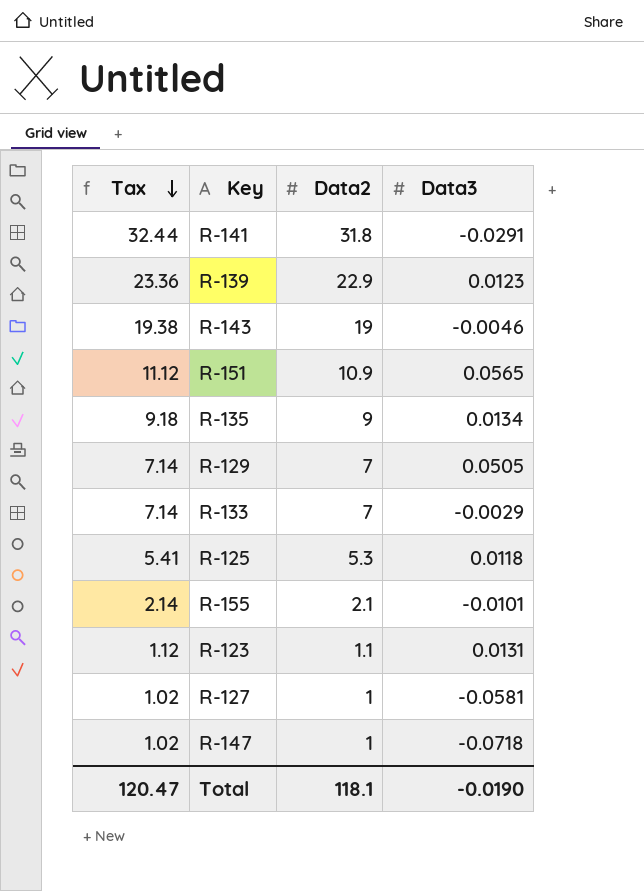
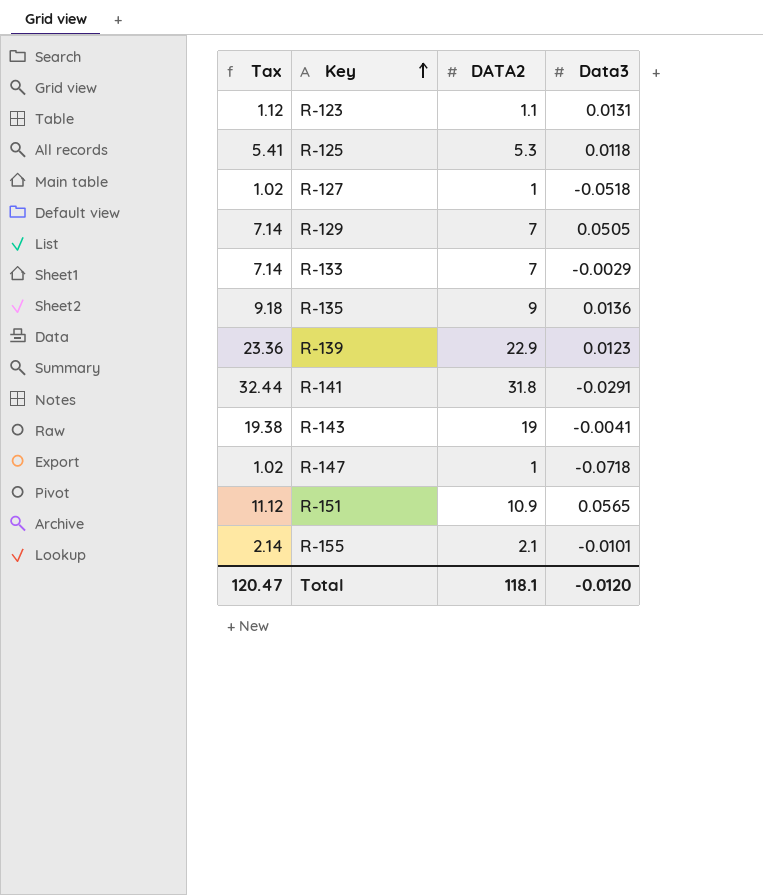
row order: Tax descending -> Key ascending
column name: Data2 -> DATA2
R-127 | Data3: -0.0581 -> -0.0518
R-135 | Data3: 0.0134 -> 0.0136
R-143 | Data3: -0.0046 -> -0.0041
Total | Data3: -0.0190 -> -0.0120

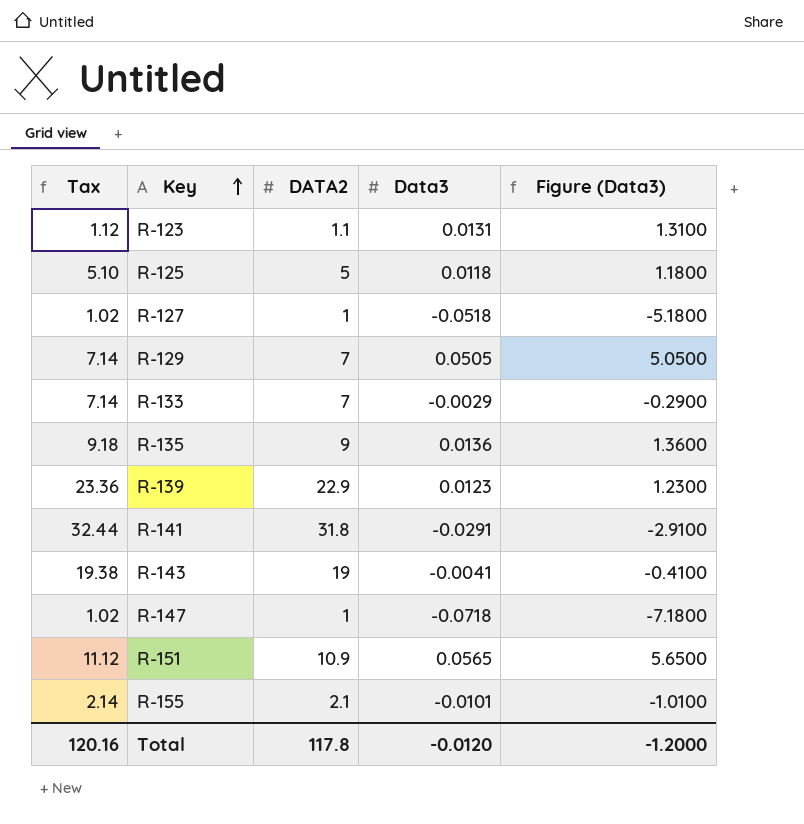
column Figure (Data3) | formula: none -> [Data3] * 100
R-125 | Tax: 5.41 -> 5.10
R-125 | DATA2: 5.3 -> 5
Total | Tax: 120.47 -> 120.16
Total | DATA2: 118.1 -> 117.8

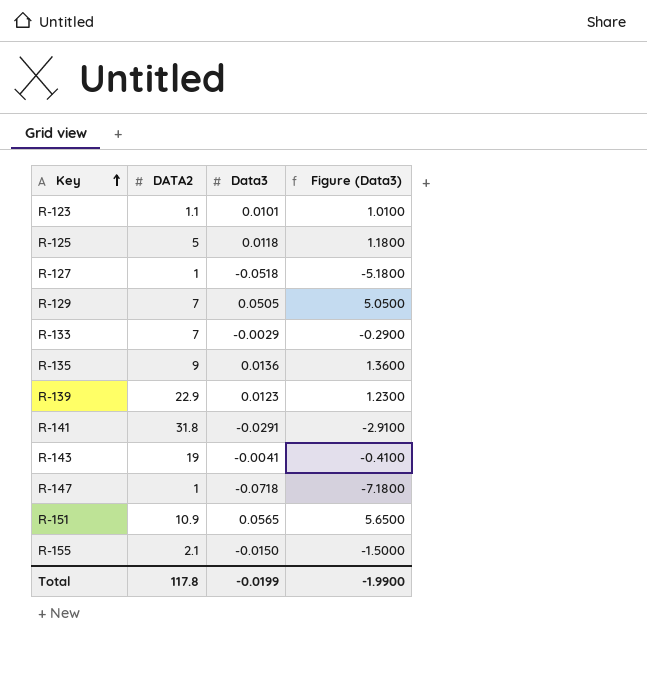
column Tax | formula: [DATA2] * 1.02 -> none
R-123 | Data3: 0.0131 -> 0.0101
R-123 | Figure (Data3): 1.3100 -> 1.0100
R-155 | Data3: -0.0101 -> -0.0150
R-155 | Figure (Data3): -1.0100 -> -1.5000
Total | Data3: -0.0120 -> -0.0199
Total | Figure (Data3): -1.2000 -> -1.9900

